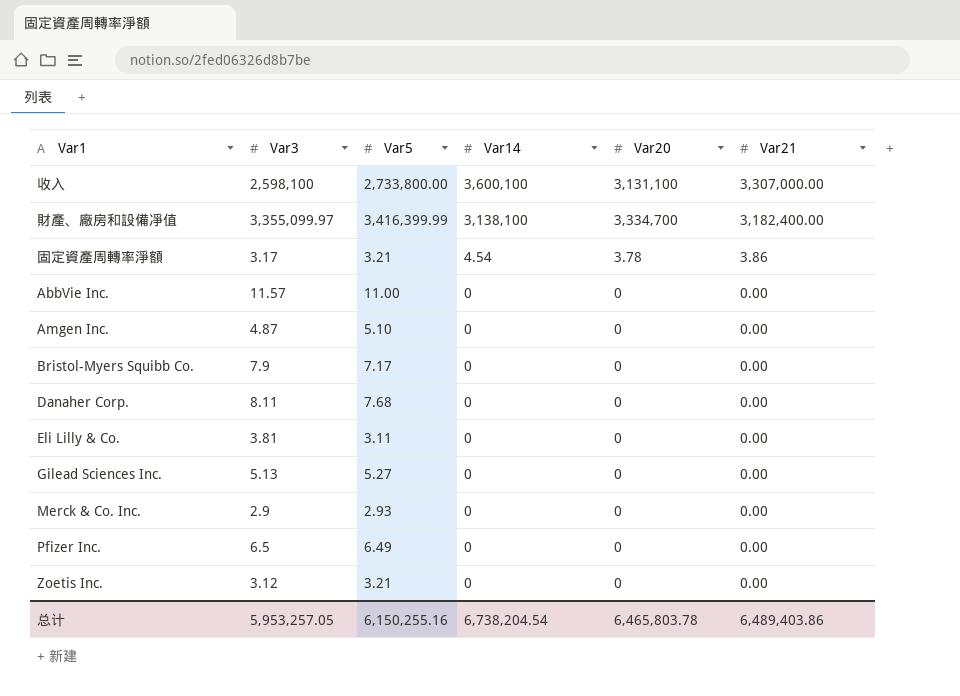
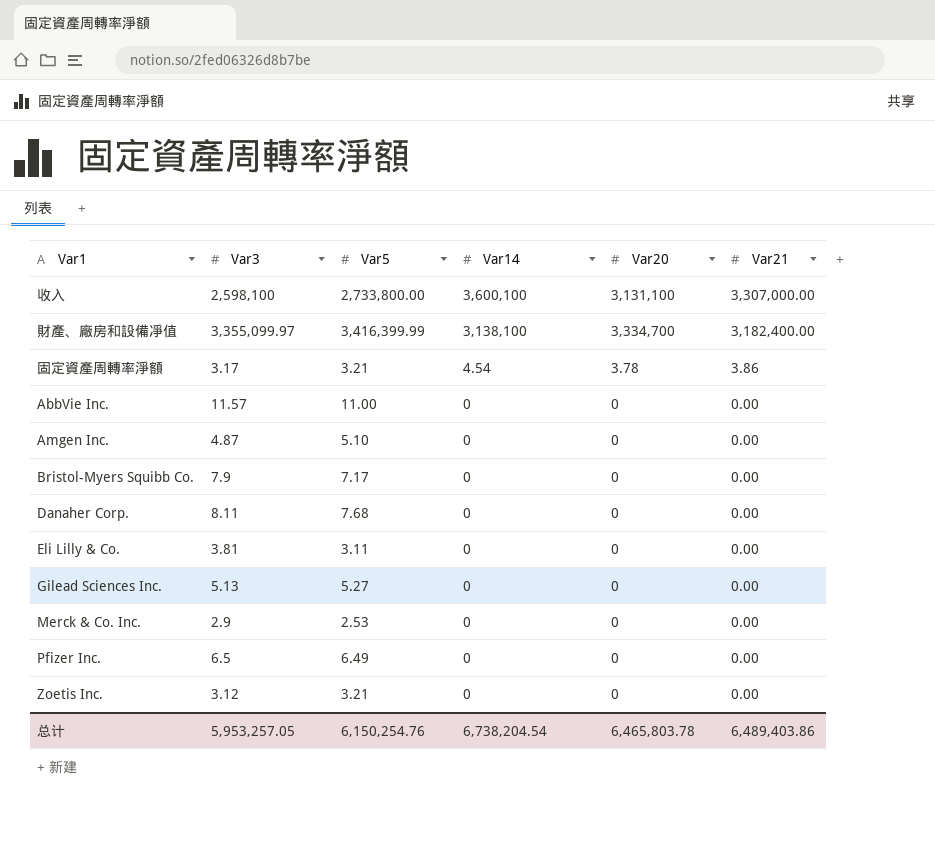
Merck & Co. Inc. | Var5: 2.93 -> 2.53
总计 | Var5: 6,150,255.16 -> 6,150,254.76

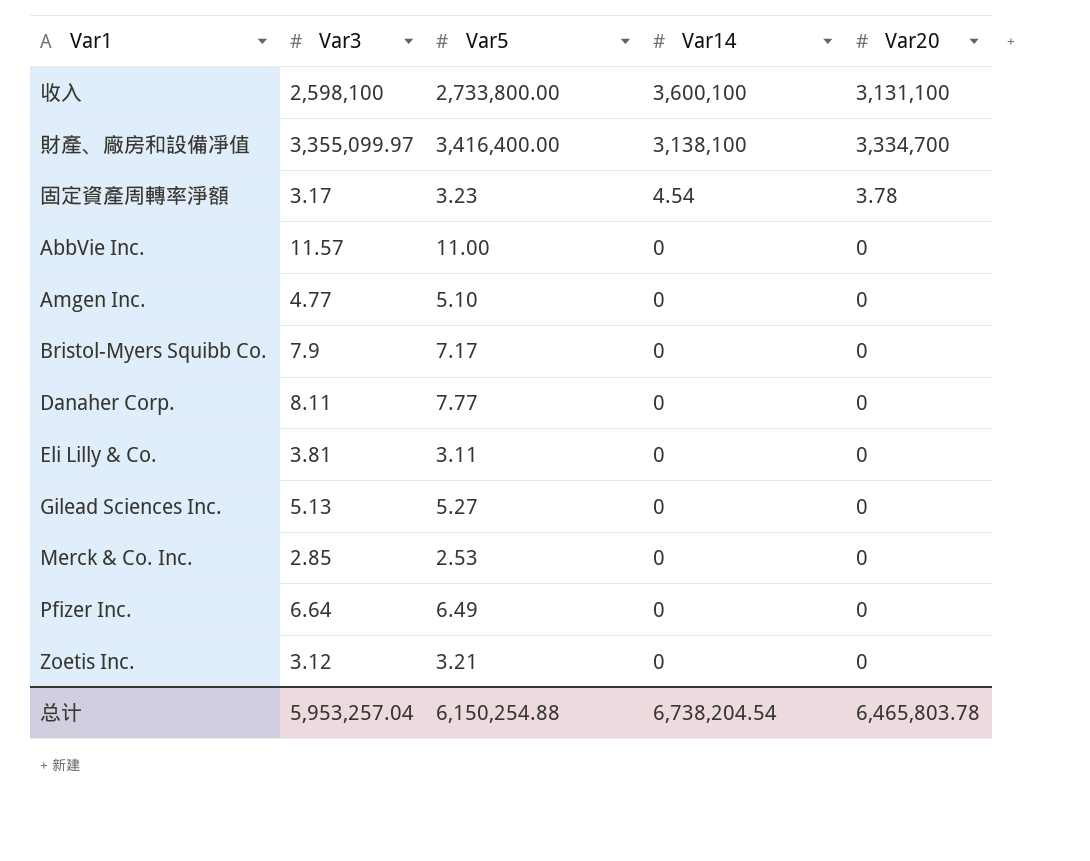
column Var21 | position: 6 -> none
財產、廠房和設備凈值 | Var5: 3,416,399.99 -> 3,416,400.00
固定資產周轉率淨額 | Var5: 3.21 -> 3.23
Amgen Inc. | Var3: 4.87 -> 4.77
Danaher Corp. | Var5: 7.68 -> 7.77
Merck & Co. Inc. | Var3: 2.9 -> 2.85
Pfizer Inc. | Var3: 6.5 -> 6.64
总计 | Var3: 5,953,257.05 -> 5,953,257.04
总计 | Var5: 6,150,254.76 -> 6,150,254.88

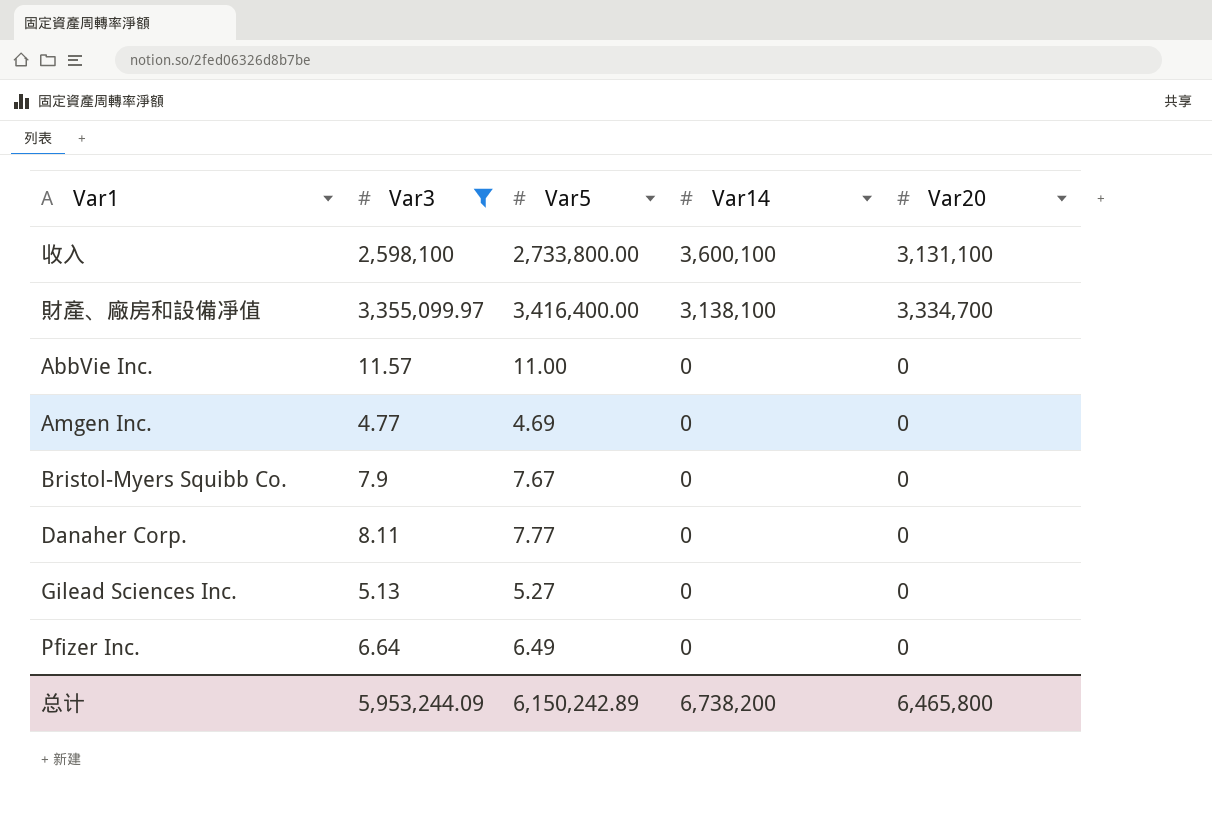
filter: none -> Var3 >= 4.77
Amgen Inc. | Var5: 5.10 -> 4.69
Bristol-Myers Squibb Co. | Var5: 7.17 -> 7.67
总计 | Var3: 5,953,257.04 -> 5,953,244.09
总计 | Var5: 6,150,254.88 -> 6,150,242.89
总计 | Var14: 6,738,204.54 -> 6,738,200
总计 | Var20: 6,465,803.78 -> 6,465,800

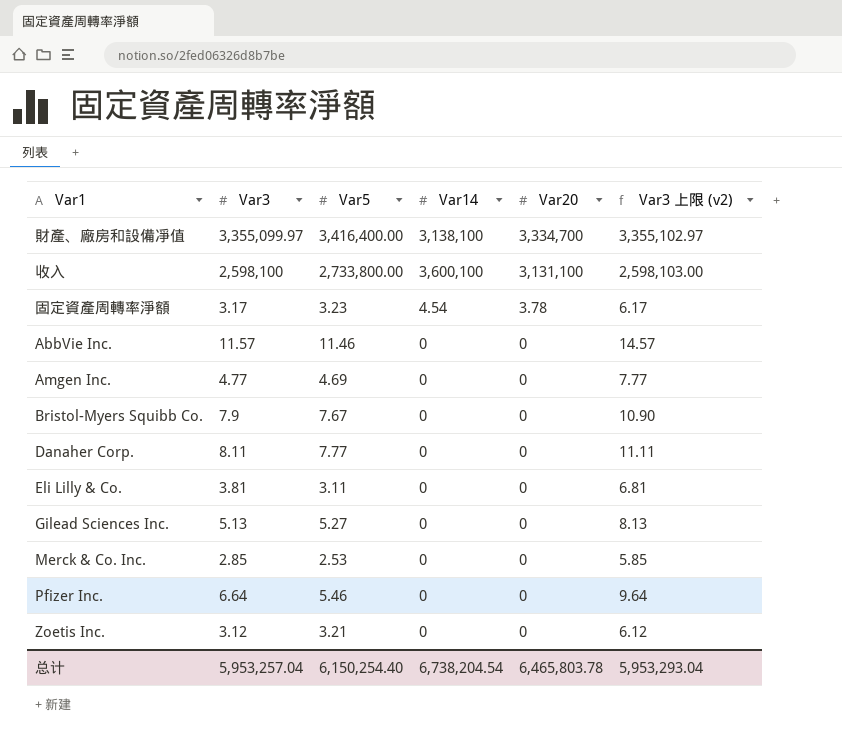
filter: Var3 >= 4.77 -> none
row order: Var14 descending -> Var20 descending
column Var3 上限 (v2) | formula: none -> [Var3] + 3
AbbVie Inc. | Var5: 11.00 -> 11.46
Pfizer Inc. | Var5: 6.49 -> 5.46
总计 | Var3: 5,953,244.09 -> 5,953,257.04
总计 | Var5: 6,150,242.89 -> 6,150,254.40
总计 | Var14: 6,738,200 -> 6,738,204.54
总计 | Var20: 6,465,800 -> 6,465,803.78

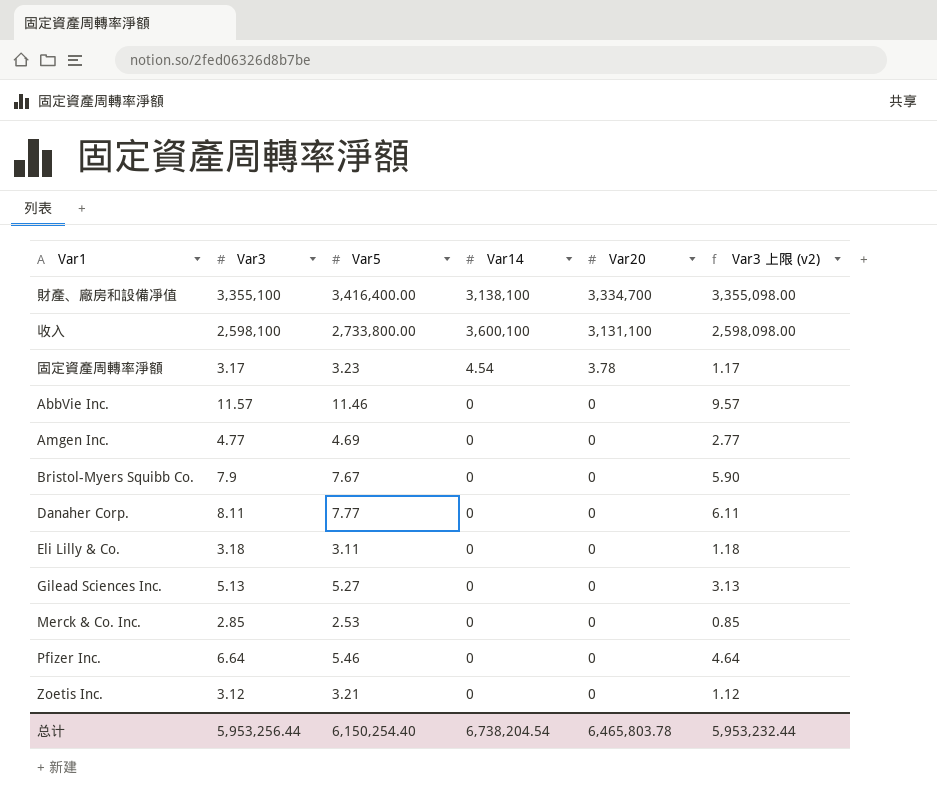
column Var3 上限 (v2) | formula: [Var3] + 3 -> [Var3] - 2
財產、廠房和設備凈值 | Var3: 3,355,099.97 -> 3,355,100
Eli Lilly & Co. | Var3: 3.81 -> 3.18
总计 | Var3: 5,953,257.04 -> 5,953,256.44
总计 | Var3 上限 (v2): 5,953,293.04 -> 5,953,232.44

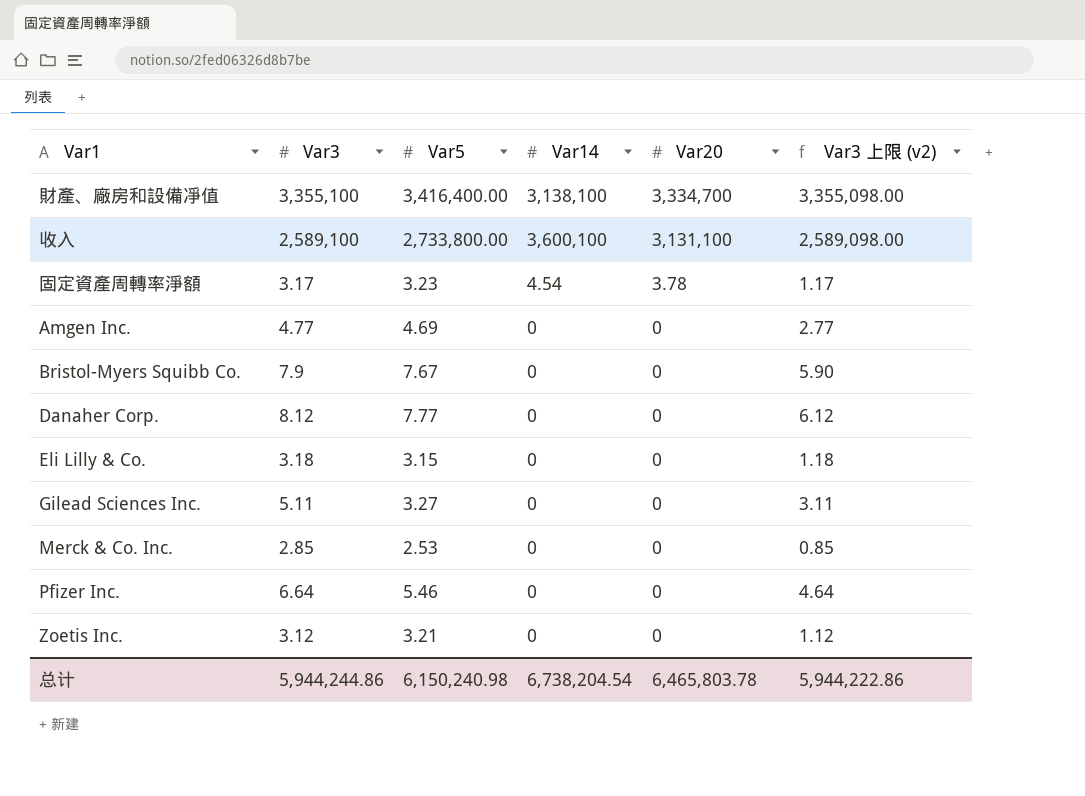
row AbbVie Inc.: 11.57 | 11.46 | 0 | 0 | 9.57 -> none
收入 | Var3: 2,598,100 -> 2,589,100
收入 | Var3 上限 (v2): 2,598,098.00 -> 2,589,098.00
Danaher Corp. | Var3: 8.11 -> 8.12
Danaher Corp. | Var3 上限 (v2): 6.11 -> 6.12
Eli Lilly & Co. | Var5: 3.11 -> 3.15
Gilead Sciences Inc. | Var3: 5.13 -> 5.11
Gilead Sciences Inc. | Var5: 5.27 -> 3.27
Gilead Sciences Inc. | Var3 上限 (v2): 3.13 -> 3.11
总计 | Var3: 5,953,256.44 -> 5,944,244.86
总计 | Var5: 6,150,254.40 -> 6,150,240.98
总计 | Var3 上限 (v2): 5,953,232.44 -> 5,944,222.86

